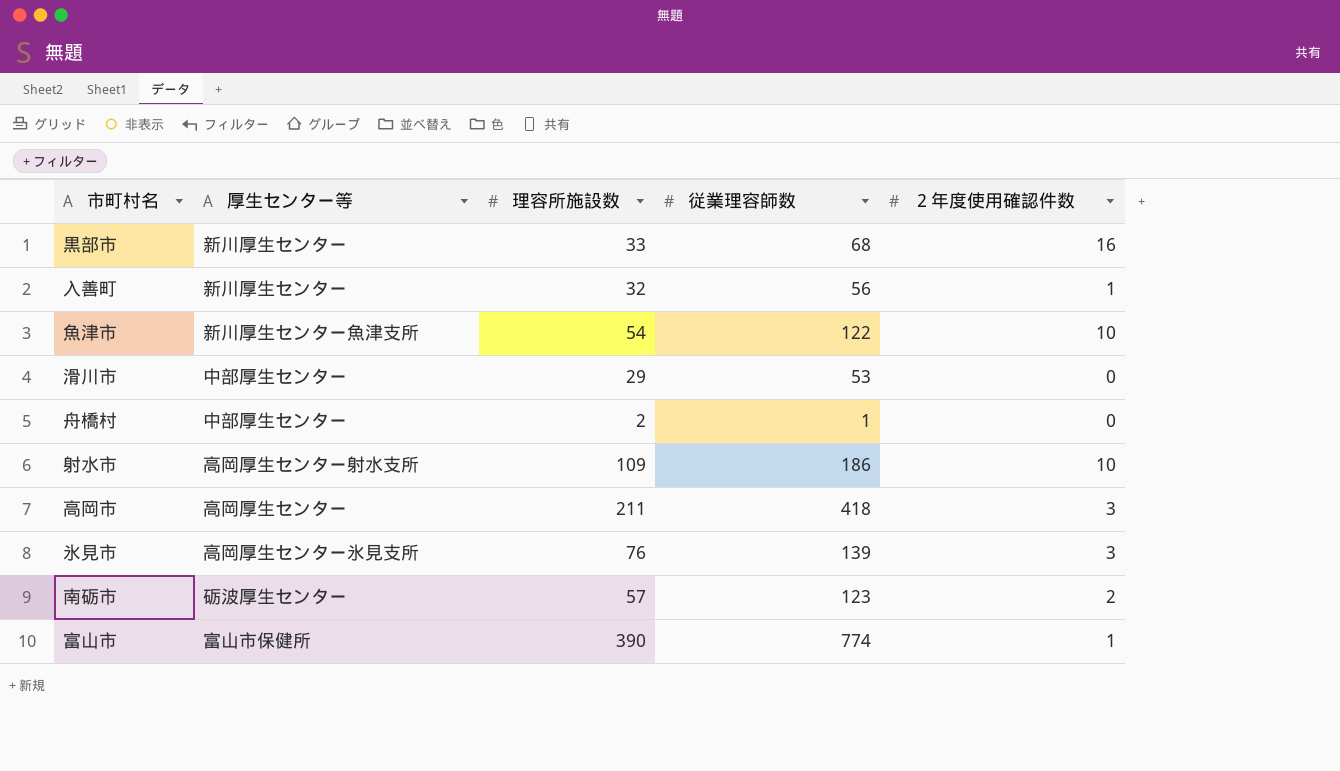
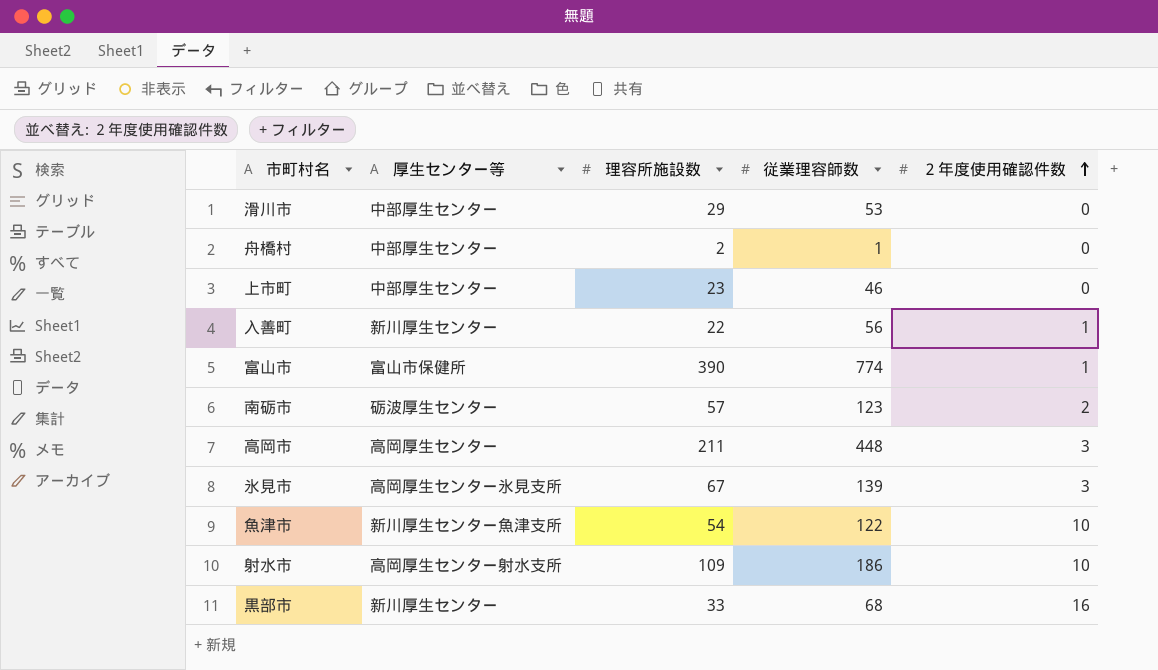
row order: none -> ２年度使用確認件数 ascending
row 上市町: none -> 中部厚生センター | 23 | 46 | 0
入善町 | 理容所施設数: 32 -> 22
高岡市 | 従業理容師数: 418 -> 448
氷見市 | 理容所施設数: 76 -> 67

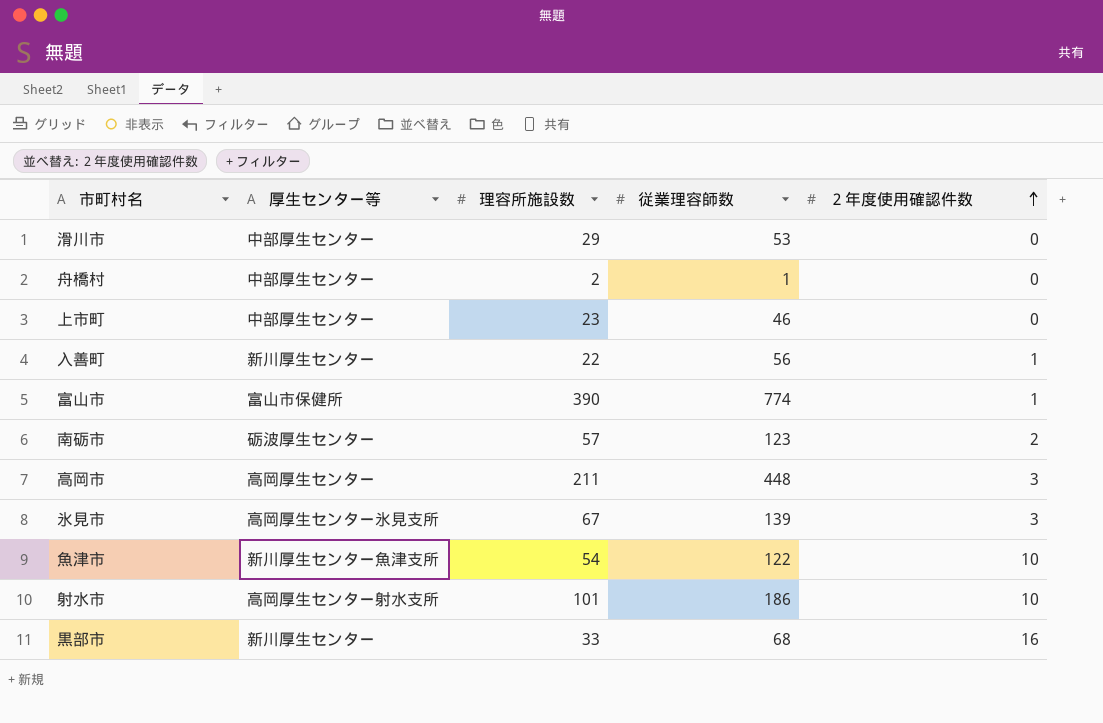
射水市 | 理容所施設数: 109 -> 101

